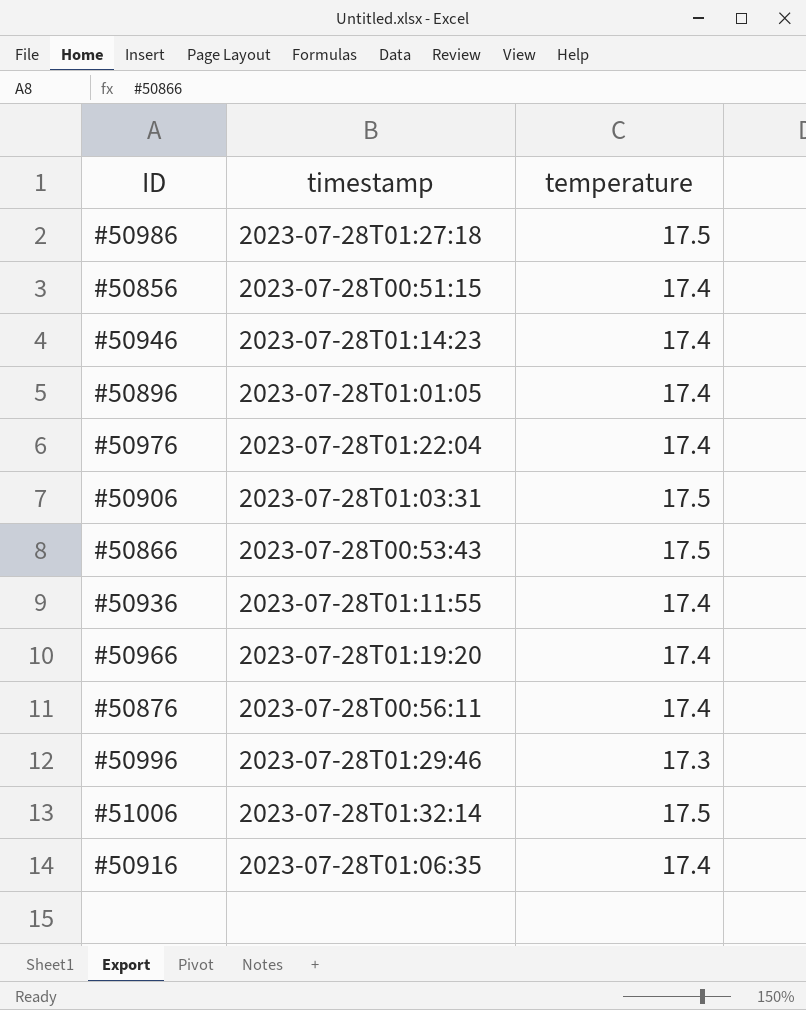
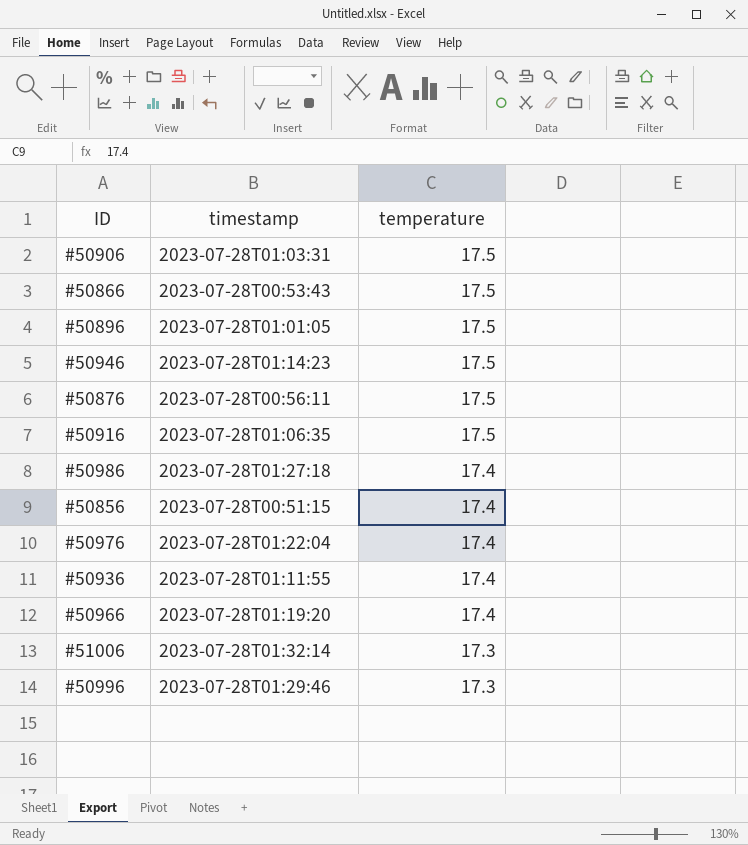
row order: none -> temperature descending
#50896 | temperature: 17.4 -> 17.5
#50946 | temperature: 17.4 -> 17.5
#50876 | temperature: 17.4 -> 17.5
#50916 | temperature: 17.4 -> 17.5
#50986 | temperature: 17.5 -> 17.4
#51006 | temperature: 17.5 -> 17.3

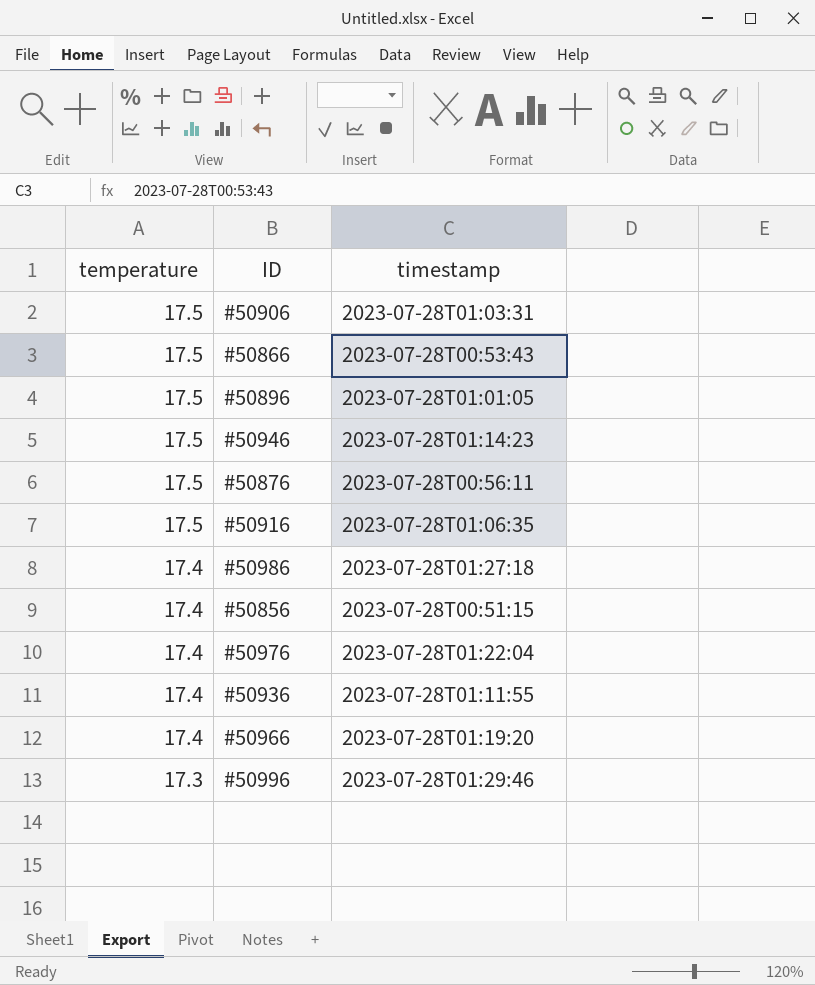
column temperature | position: 3 -> 1
row #51006: 2023-07-28T01:32:14 | 17.3 -> none

